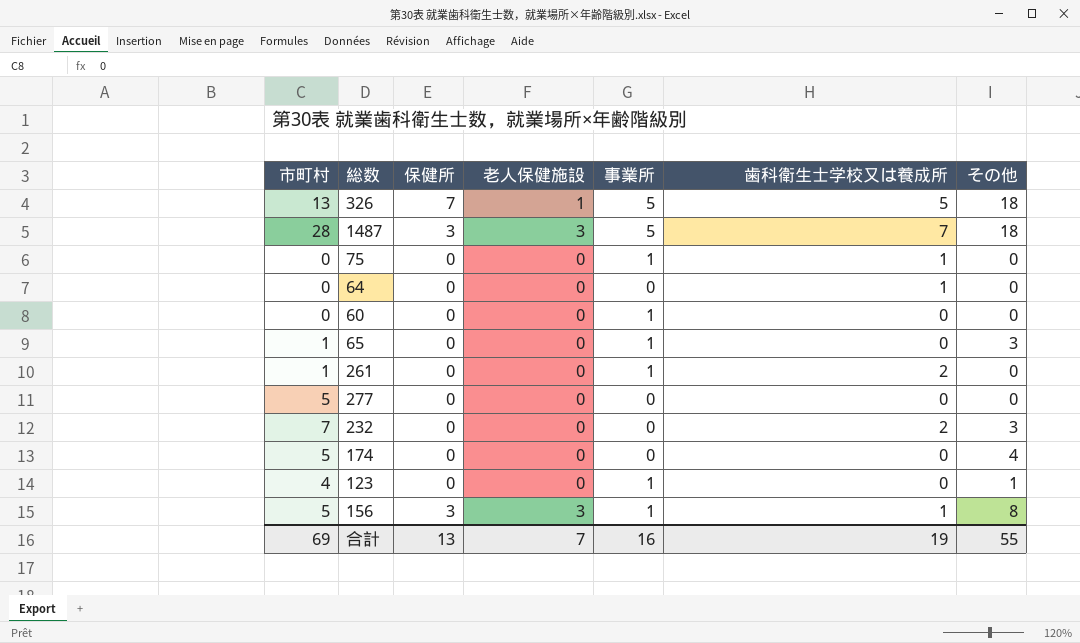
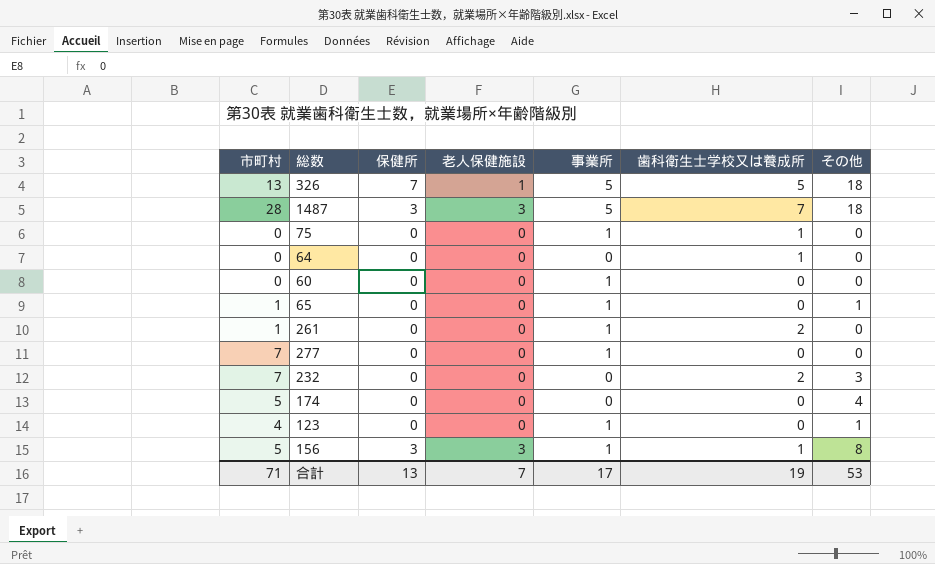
65 | その他: 3 -> 1
277 | 市町村: 5 -> 7
277 | 事業所: 0 -> 1
合計 | 市町村: 69 -> 71
合計 | 事業所: 16 -> 17
合計 | その他: 55 -> 53

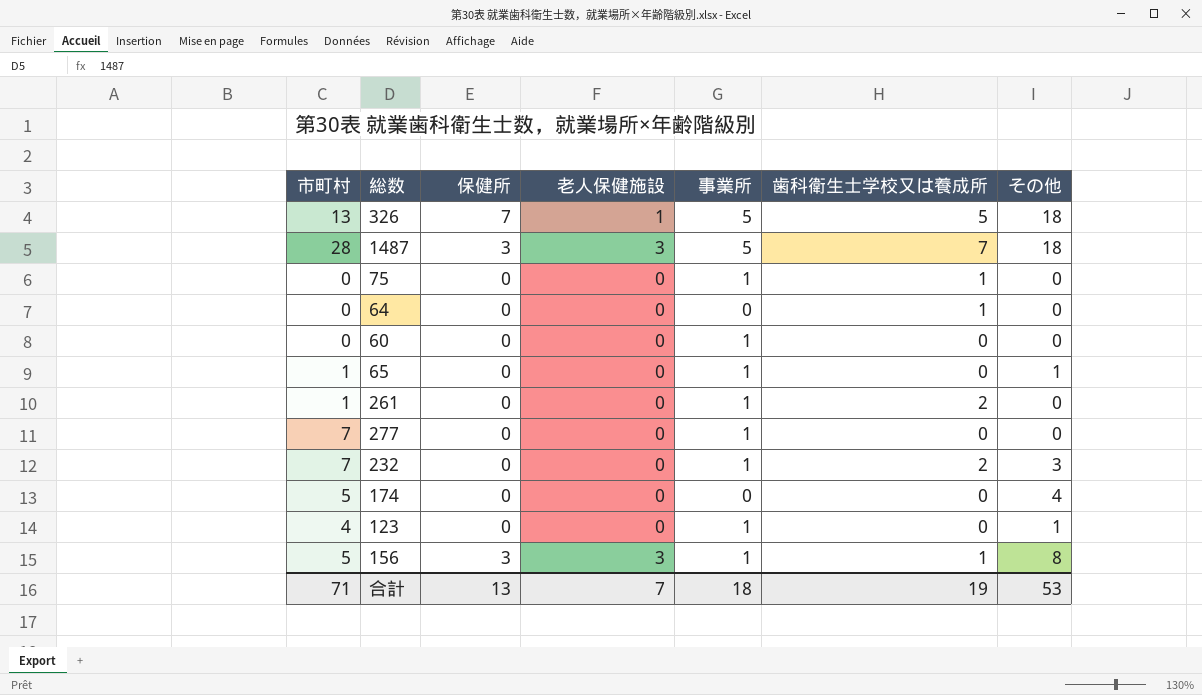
232 | 事業所: 0 -> 1
合計 | 事業所: 17 -> 18

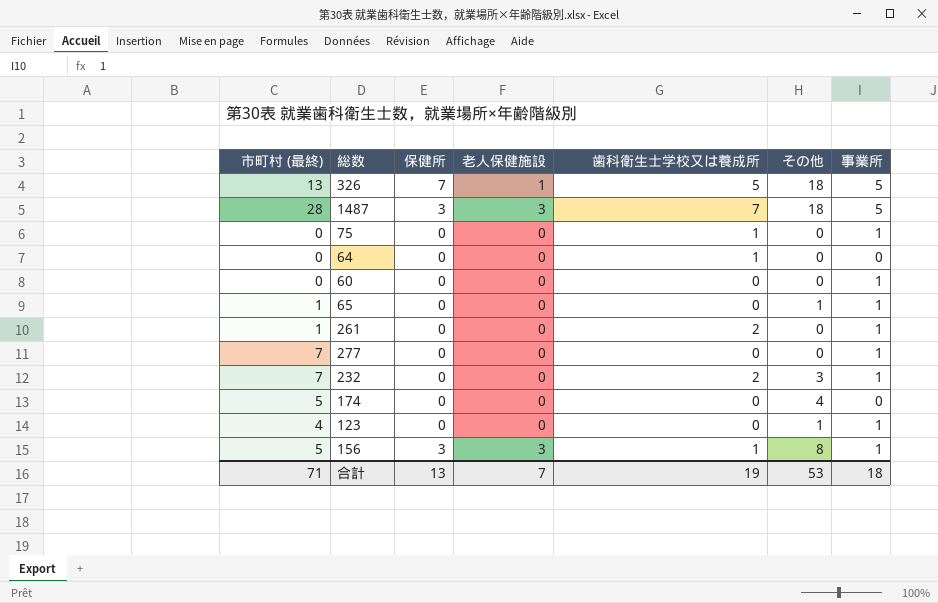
column name: 市町村 -> 市町村 (最終)
column 事業所 | position: 5 -> 7

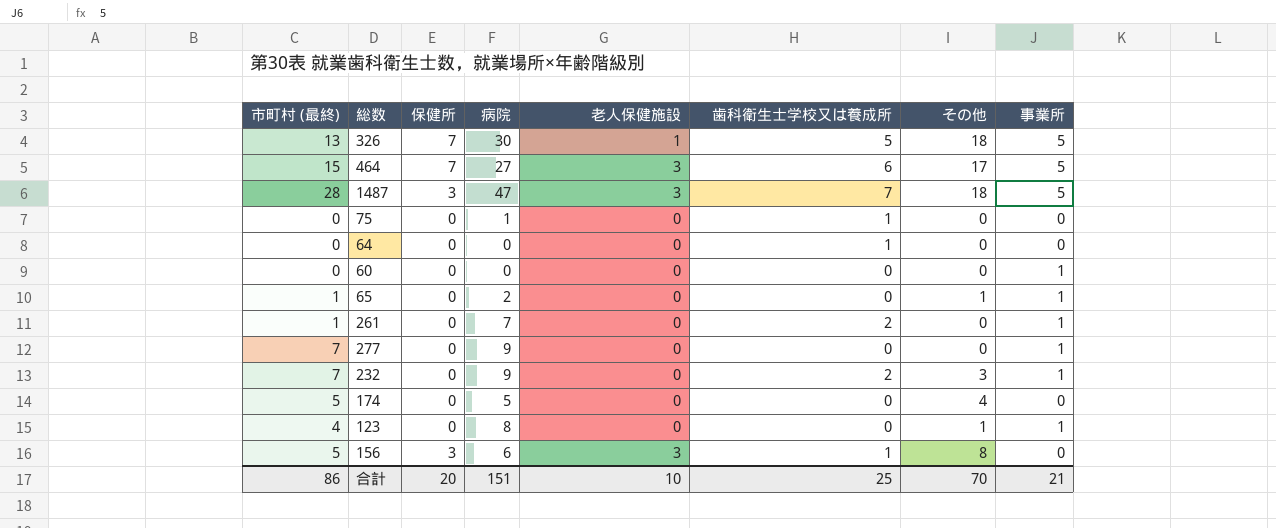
column 病院 | position: none -> 4
row 464: none -> 15 | 7 | 27 | 3 | 6 | 17 | 5
75 | 事業所: 1 -> 0
156 | 事業所: 1 -> 0
合計 | 市町村 (最終): 71 -> 86
合計 | 保健所: 13 -> 20
合計 | 老人保健施設: 7 -> 10
合計 | 歯科衛生士学校又は養成所: 19 -> 25
合計 | その他: 53 -> 70
合計 | 事業所: 18 -> 21

